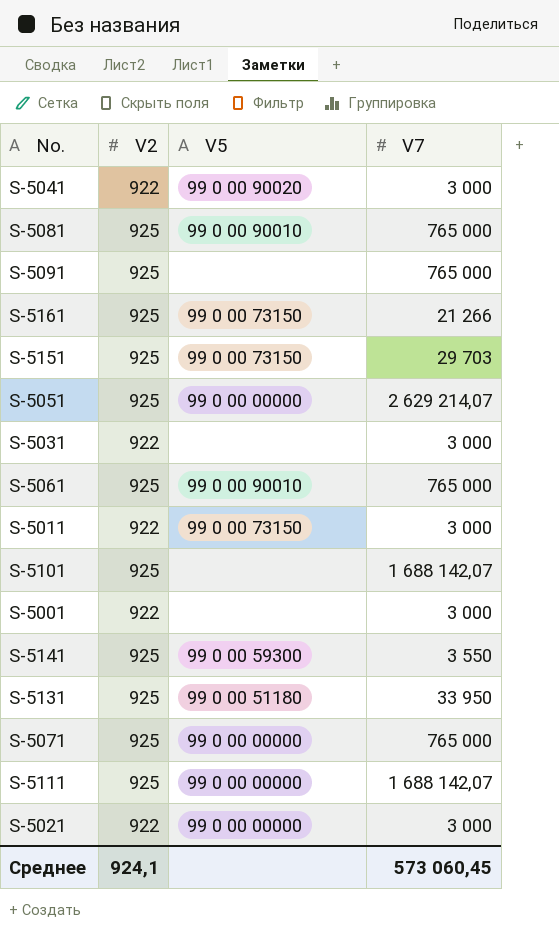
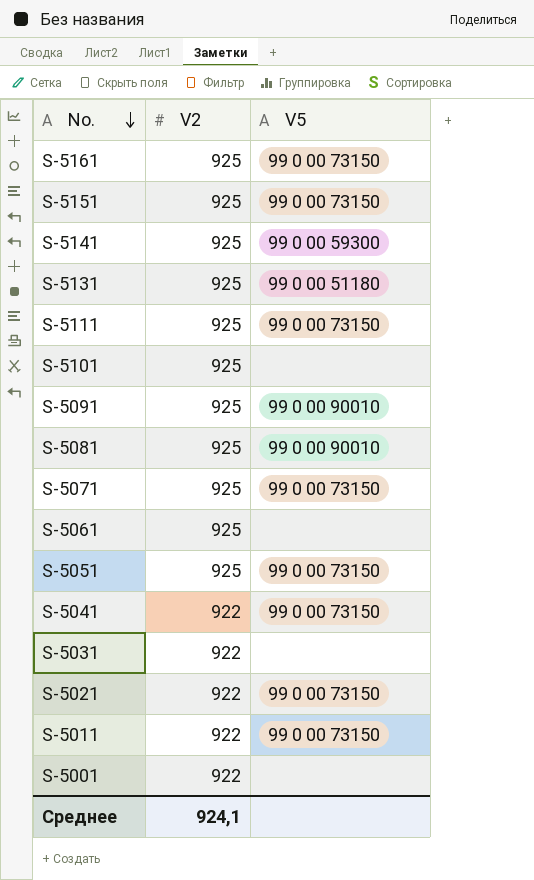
row order: none -> No. descending
column V7 | position: 4 -> none
S-5111 | V5: 99 0 00 00000 -> 99 0 00 73150
S-5091 | V5: none -> 99 0 00 90010
S-5071 | V5: 99 0 00 00000 -> 99 0 00 73150
S-5061 | V5: 99 0 00 90010 -> none
S-5051 | V5: 99 0 00 00000 -> 99 0 00 73150
S-5041 | V5: 99 0 00 90020 -> 99 0 00 73150
S-5021 | V5: 99 0 00 00000 -> 99 0 00 73150

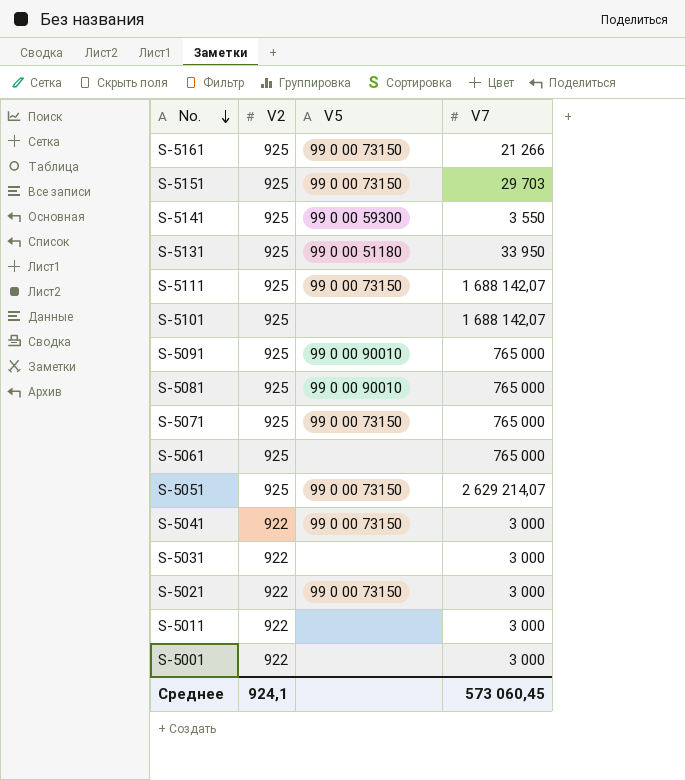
column V7 | position: none -> 4
S-5011 | V5: 99 0 00 73150 -> none

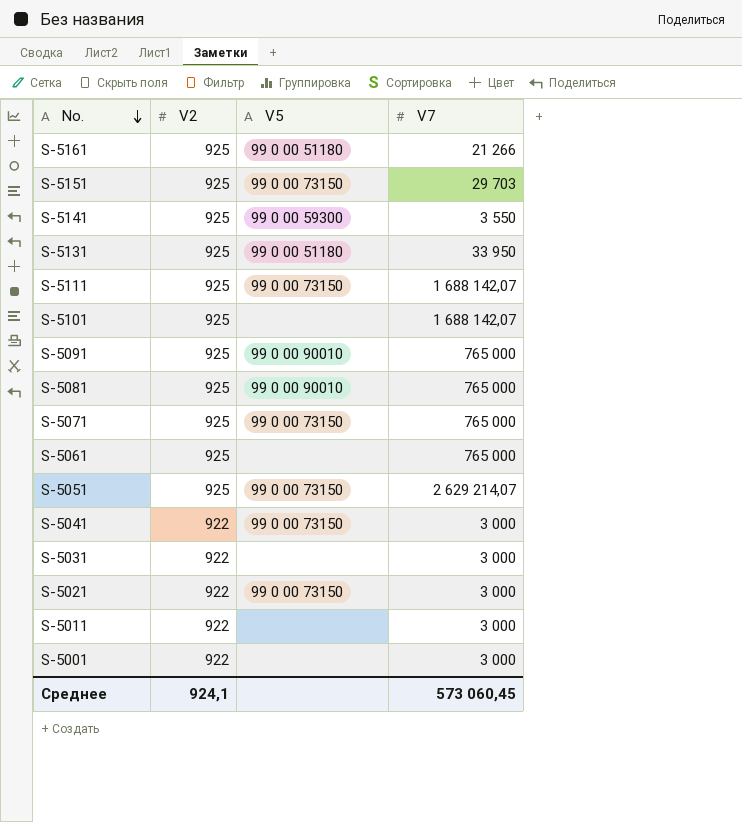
S-5161 | V5: 99 0 00 73150 -> 99 0 00 51180

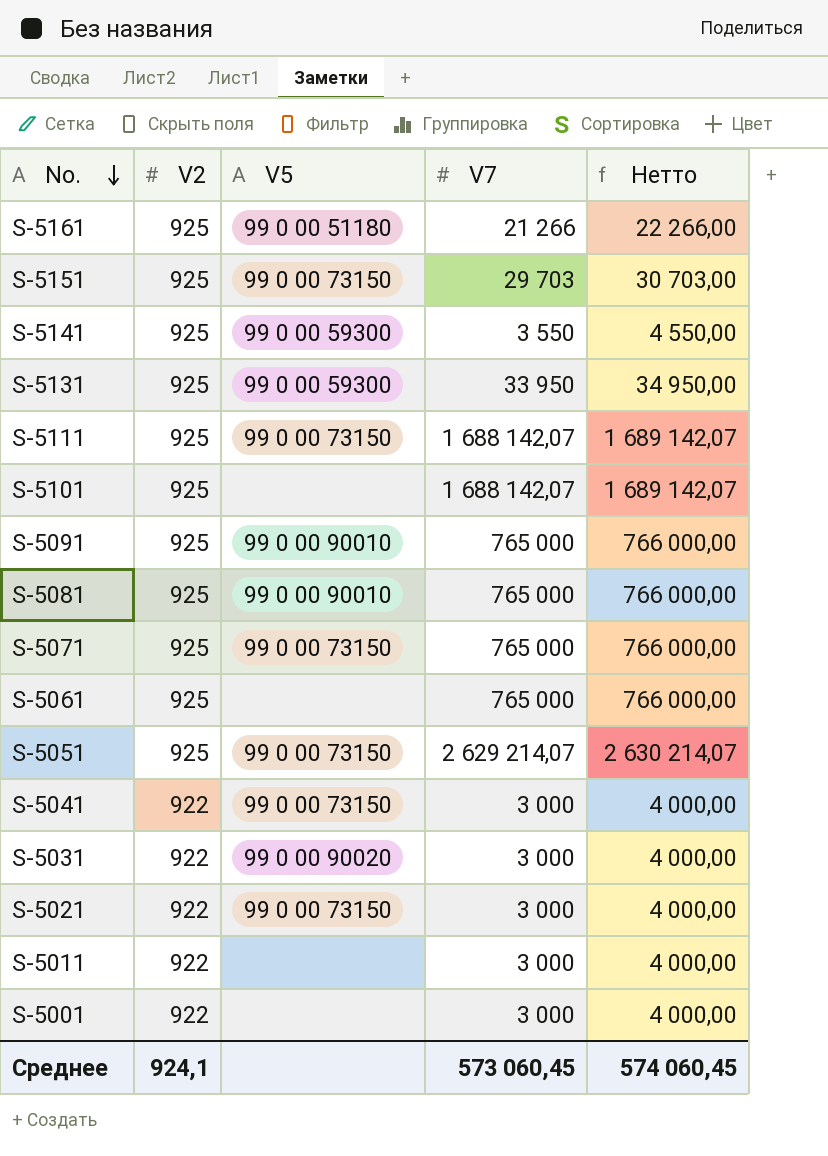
column Нетто | formula: none -> [V7] + 1000
S-5131 | V5: 99 0 00 51180 -> 99 0 00 59300
S-5031 | V5: none -> 99 0 00 90020

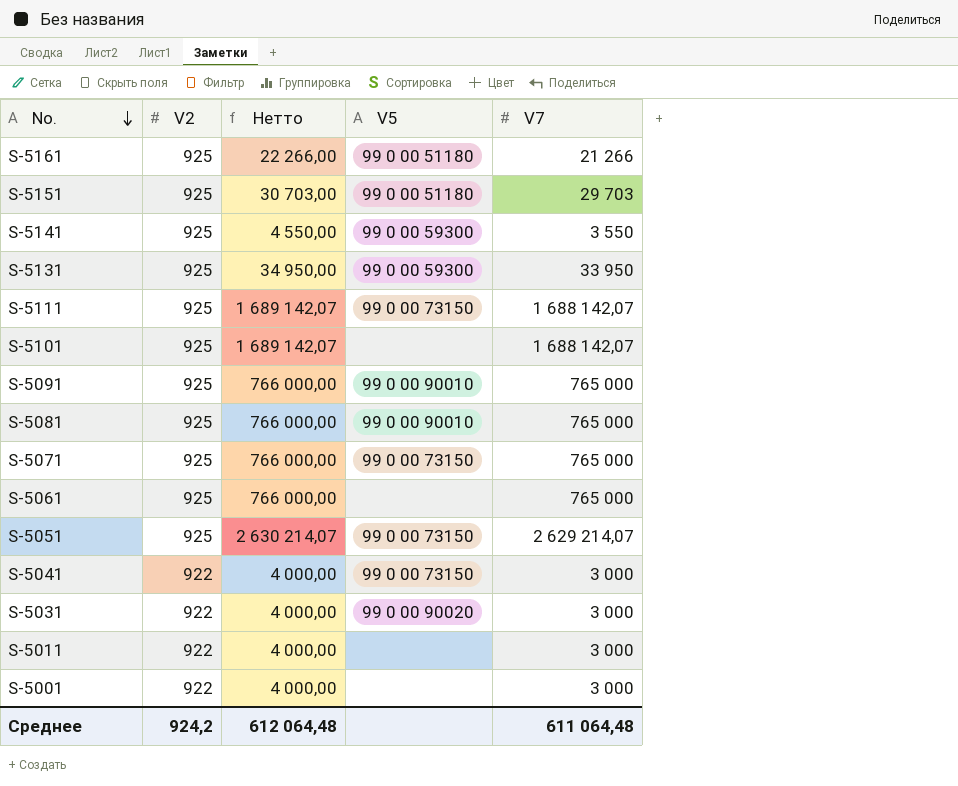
column Нетто | position: 5 -> 3
row S-5021: 922 | 99 0 00 73150 | 3 000 | 4 000,00 -> none
S-5151 | V5: 99 0 00 73150 -> 99 0 00 51180
Среднее | V2: 924,1 -> 924,2
Среднее | Нетто: 574 060,45 -> 612 064,48
Среднее | V7: 573 060,45 -> 611 064,48

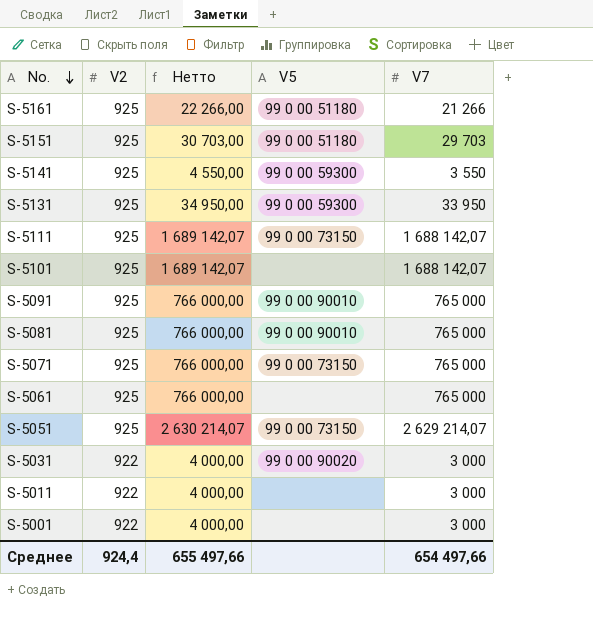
row S-5041: 922 | 4 000,00 | 99 0 00 73150 | 3 000 -> none
Среднее | V2: 924,2 -> 924,4
Среднее | Нетто: 612 064,48 -> 655 497,66
Среднее | V7: 611 064,48 -> 654 497,66

